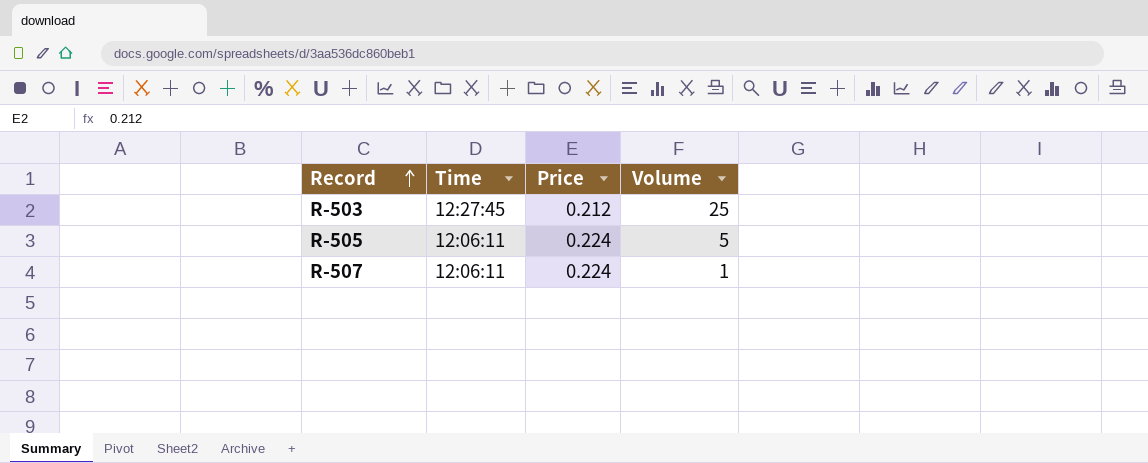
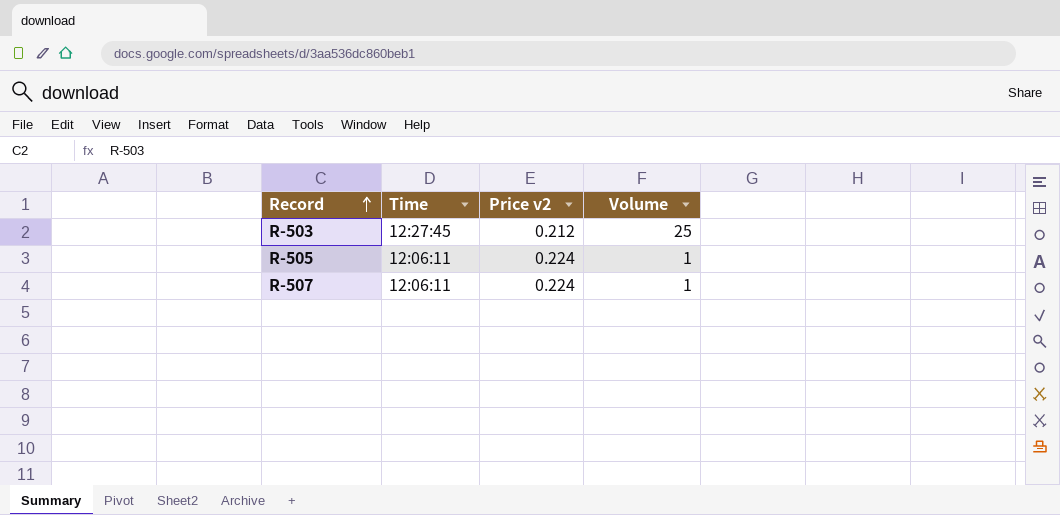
column name: Price -> Price v2
R-505 | Volume: 5 -> 1

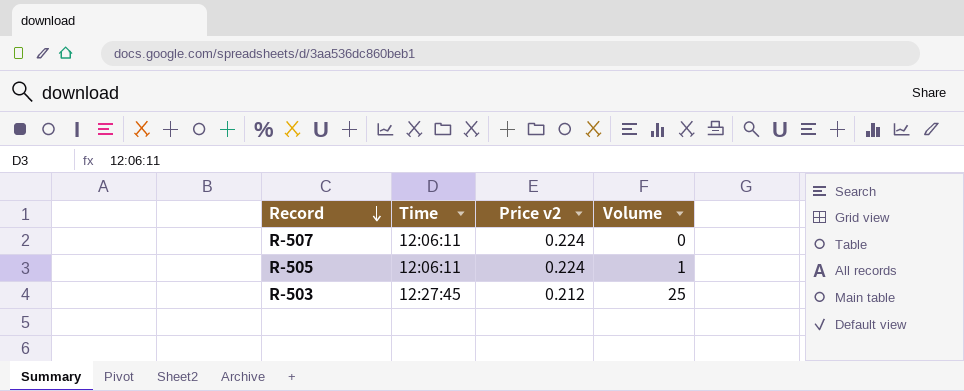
row order: Record ascending -> Record descending
R-507 | Volume: 1 -> 0

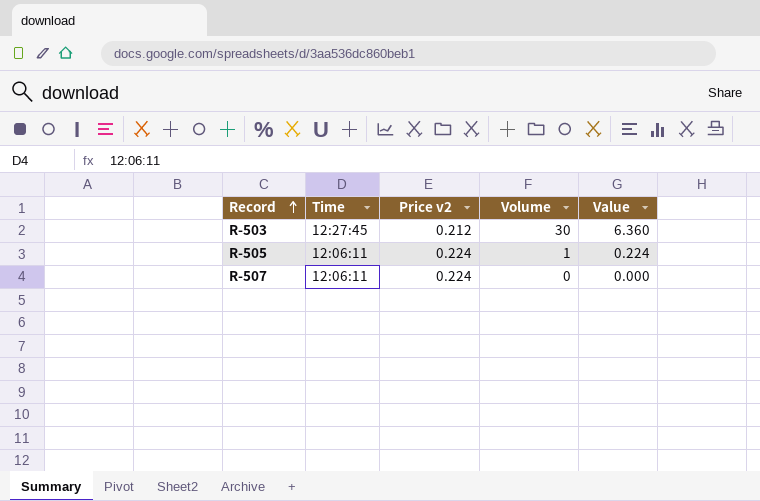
row order: Record descending -> Record ascending
column Value | formula: none -> [Price v2] * [Volume]
R-503 | Volume: 25 -> 30

